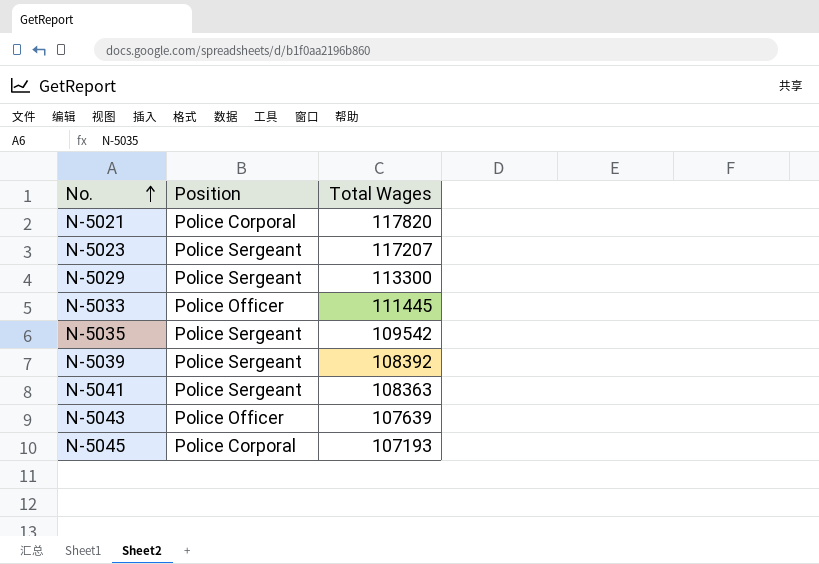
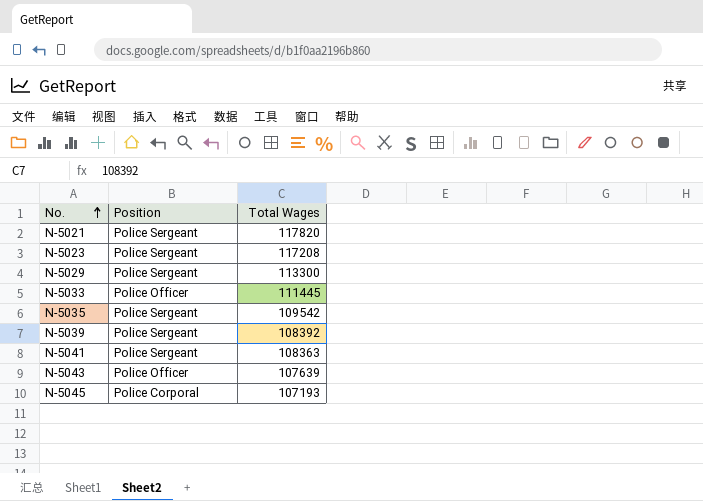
N-5021 | Position: Police Corporal -> Police Sergeant
N-5023 | Total Wages: 117207 -> 117208

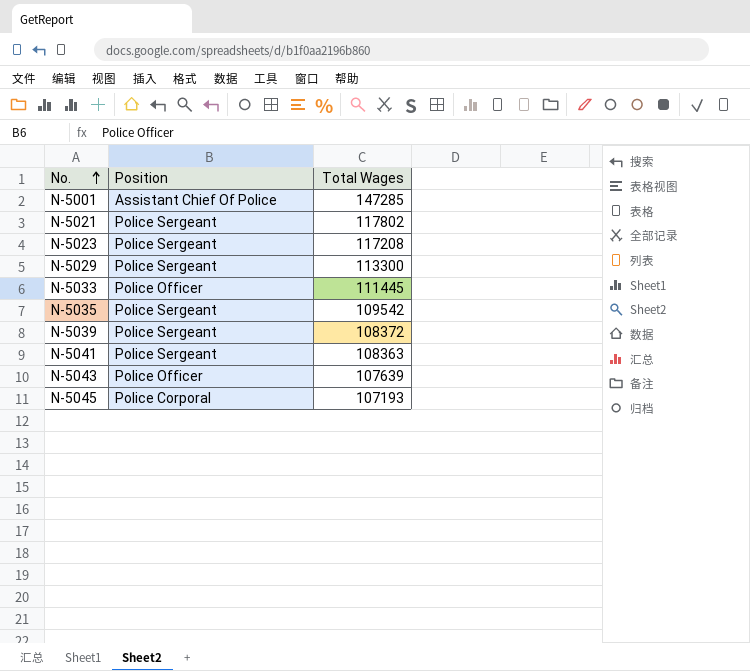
row N-5001: none -> Assistant Chief Of Police | 147285
N-5021 | Total Wages: 117820 -> 117802
N-5039 | Total Wages: 108392 -> 108372

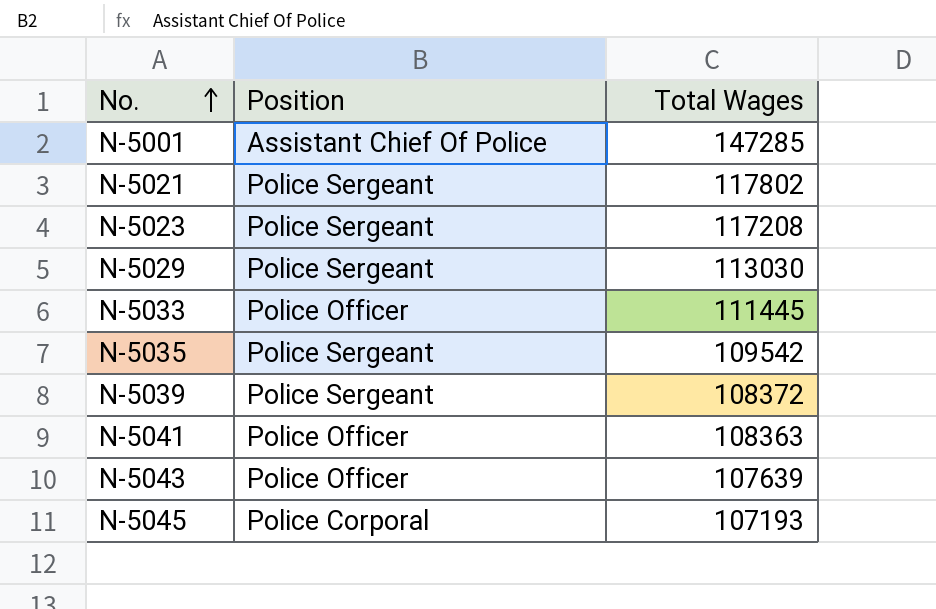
N-5029 | Total Wages: 113300 -> 113030
N-5041 | Position: Police Sergeant -> Police Officer

